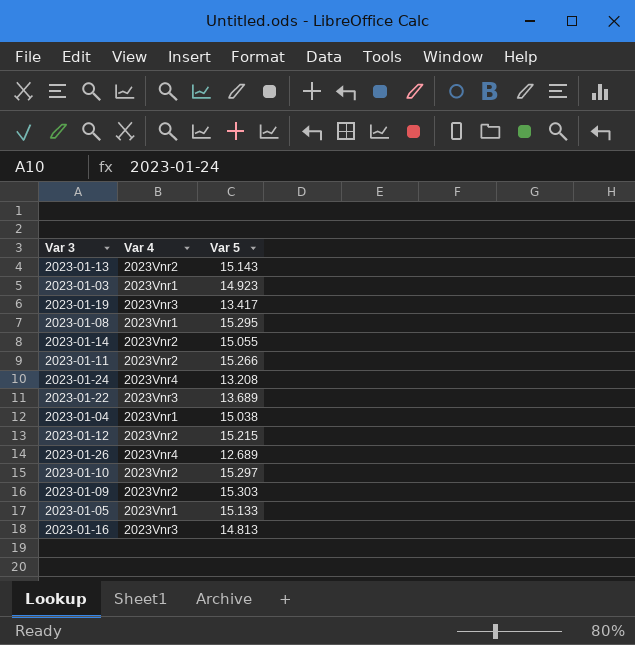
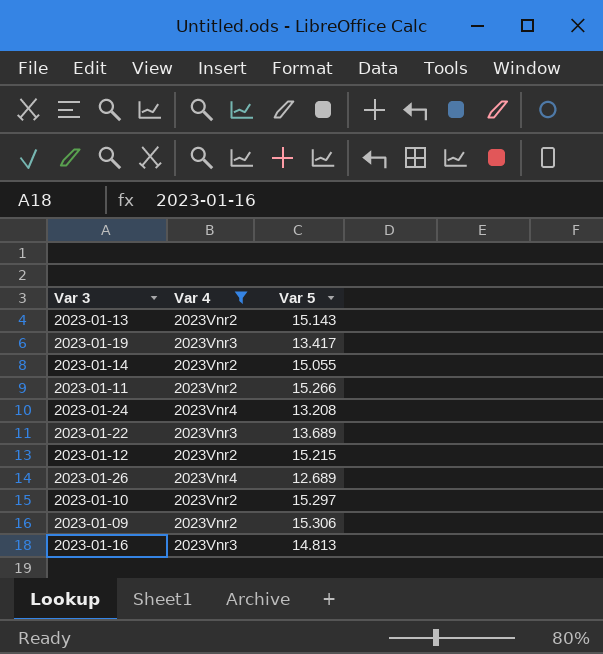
filter: none -> Var 4 != 2023Vnr1
2023-01-09 | Var 5: 15.303 -> 15.306

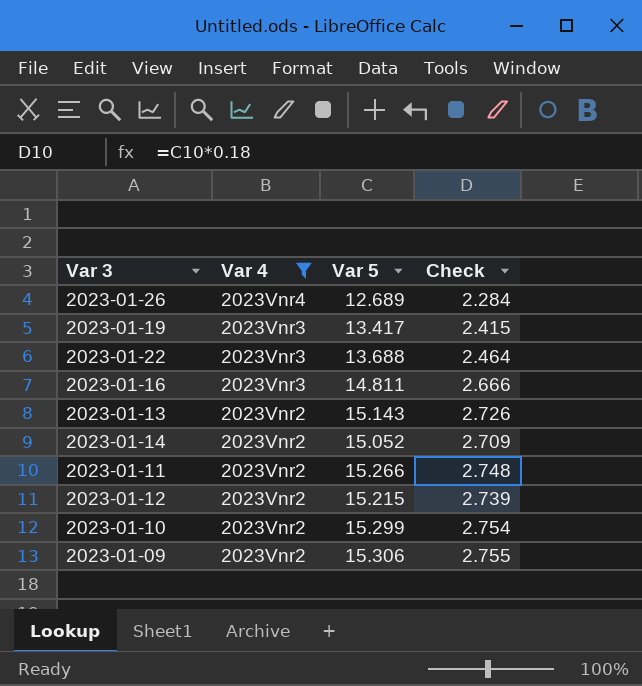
row order: none -> Var 4 descending
column Check | formula: none -> [Var 5] * 0.18
row 2023-01-24: 2023Vnr4 | 13.208 -> none
2023-01-22 | Var 5: 13.689 -> 13.688
2023-01-16 | Var 5: 14.813 -> 14.811
2023-01-14 | Var 5: 15.055 -> 15.052
2023-01-10 | Var 5: 15.297 -> 15.299

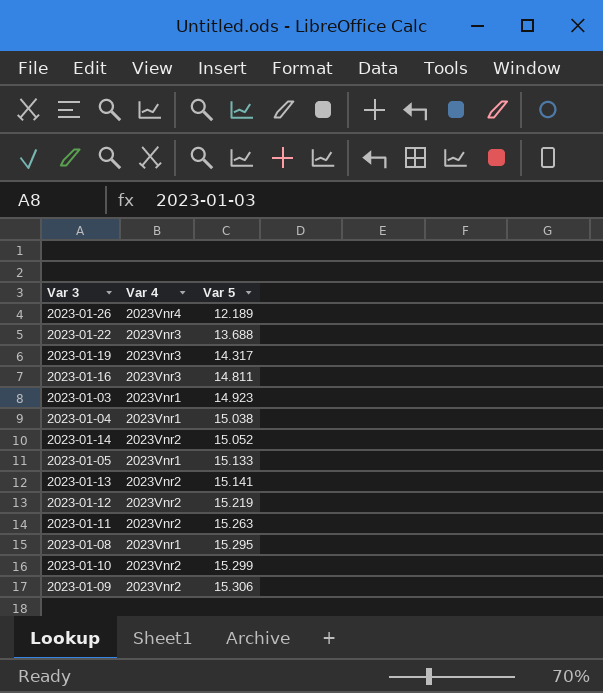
filter: Var 4 != 2023Vnr1 -> none
row order: Var 4 descending -> Var 5 ascending
column Check | formula: [Var 5] * 0.18 -> none
2023-01-26 | Var 5: 12.689 -> 12.189
2023-01-19 | Var 5: 13.417 -> 14.317
2023-01-13 | Var 5: 15.143 -> 15.141
2023-01-12 | Var 5: 15.215 -> 15.219
2023-01-11 | Var 5: 15.266 -> 15.263

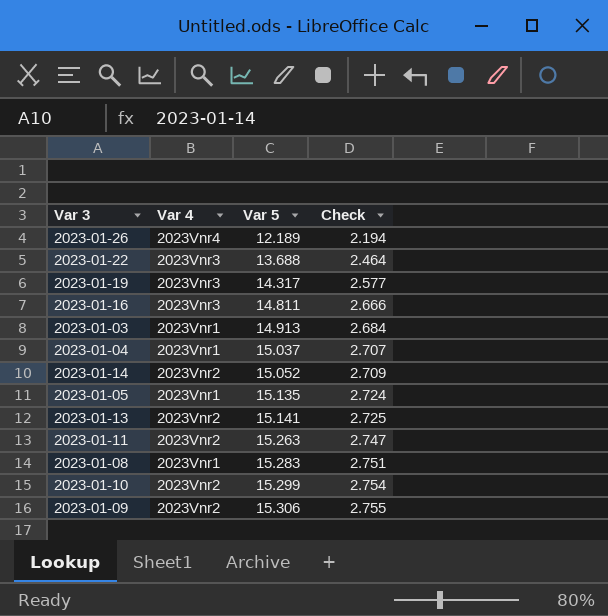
column Check | formula: none -> [Var 5] * 0.18
row 2023-01-12: 2023Vnr2 | 15.219 -> none
2023-01-03 | Var 5: 14.923 -> 14.913
2023-01-04 | Var 5: 15.038 -> 15.037
2023-01-05 | Var 5: 15.133 -> 15.135
2023-01-08 | Var 5: 15.295 -> 15.283

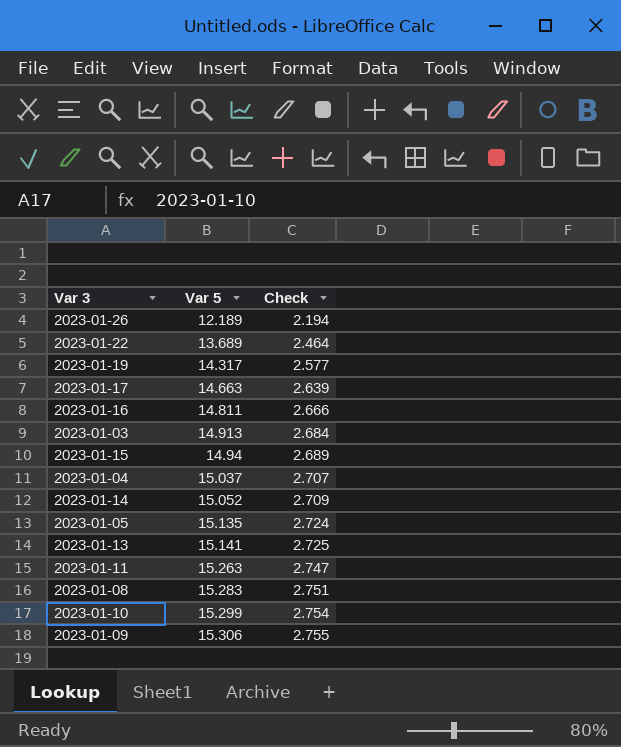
column Var 4 | position: 2 -> none
2023-01-22 | Var 5: 13.688 -> 13.689
row 2023-01-17: none -> 14.663 | 2.639
row 2023-01-15: none -> 14.94 | 2.689

